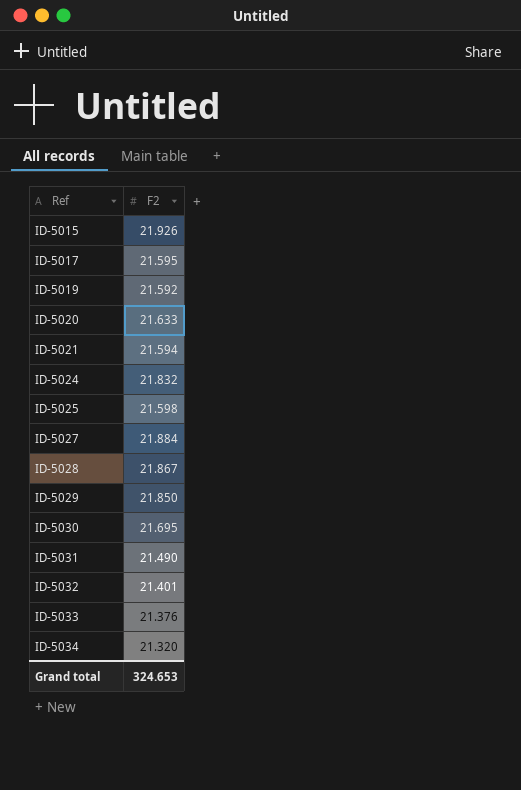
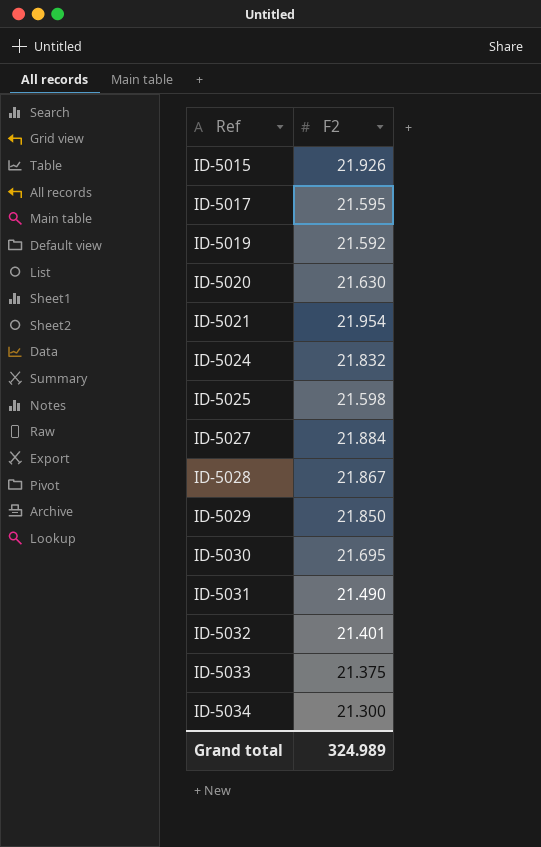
ID-5020 | F2: 21.633 -> 21.630
ID-5021 | F2: 21.594 -> 21.954
ID-5033 | F2: 21.376 -> 21.375
ID-5034 | F2: 21.320 -> 21.300
Grand total | F2: 324.653 -> 324.989

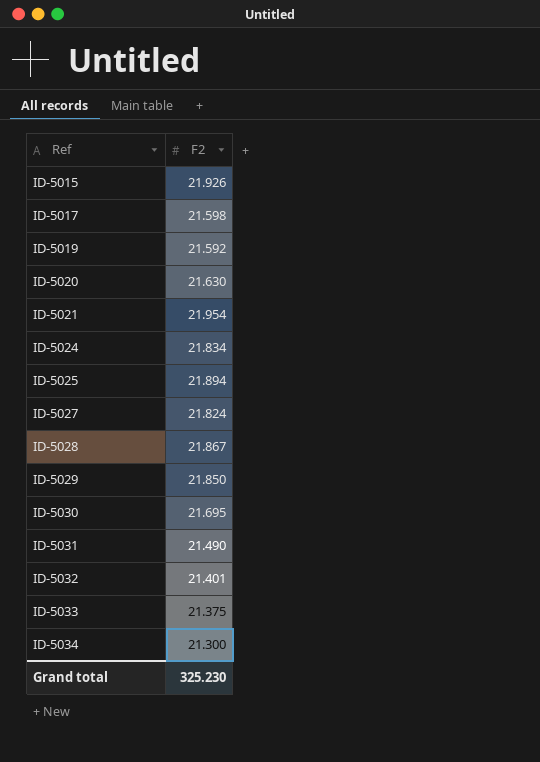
ID-5017 | F2: 21.595 -> 21.598
ID-5024 | F2: 21.832 -> 21.834
ID-5025 | F2: 21.598 -> 21.894
ID-5027 | F2: 21.884 -> 21.824
Grand total | F2: 324.989 -> 325.230

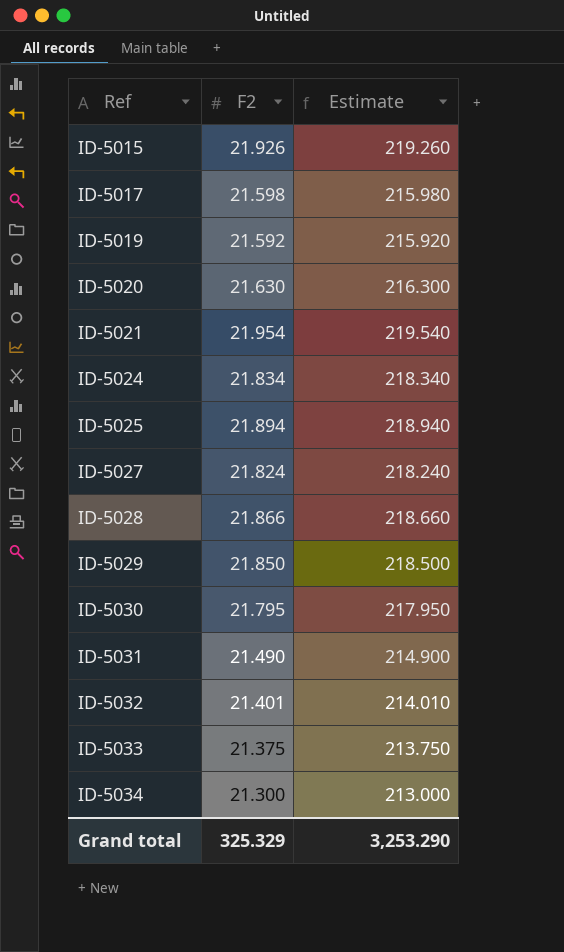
column Estimate | formula: none -> [F2] * 10
ID-5028 | F2: 21.867 -> 21.866
ID-5030 | F2: 21.695 -> 21.795
Grand total | F2: 325.230 -> 325.329

